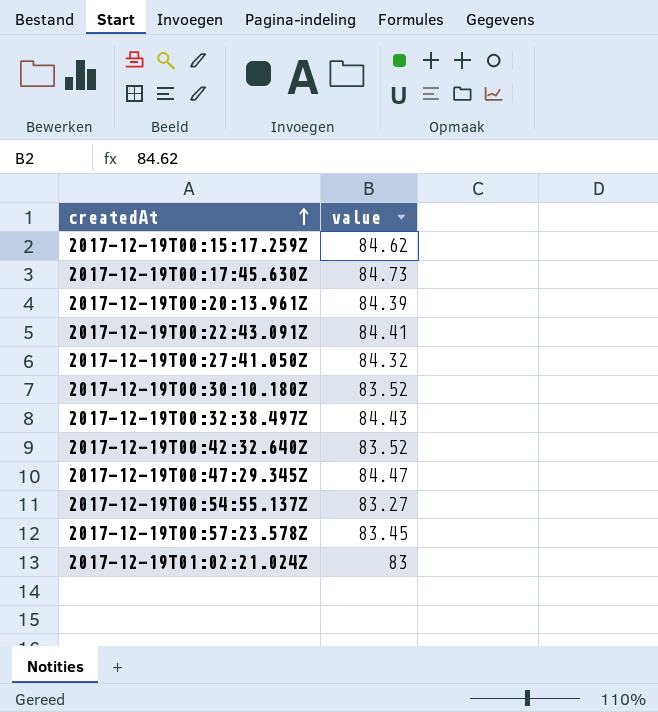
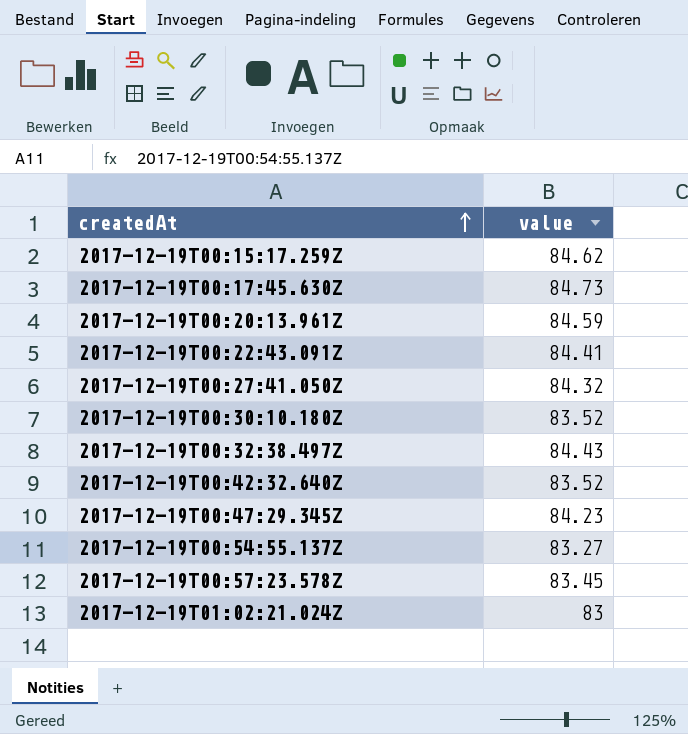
2017-12-19T00:20:13.961Z | value: 84.39 -> 84.59
2017-12-19T00:47:29.345Z | value: 84.47 -> 84.23

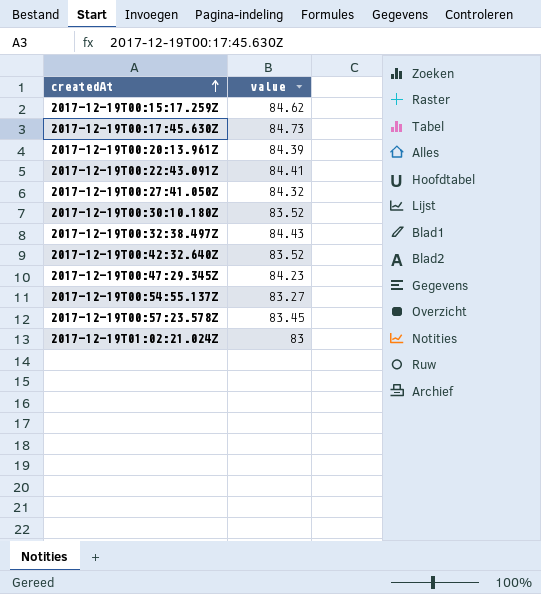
2017-12-19T00:20:13.961Z | value: 84.59 -> 84.39

